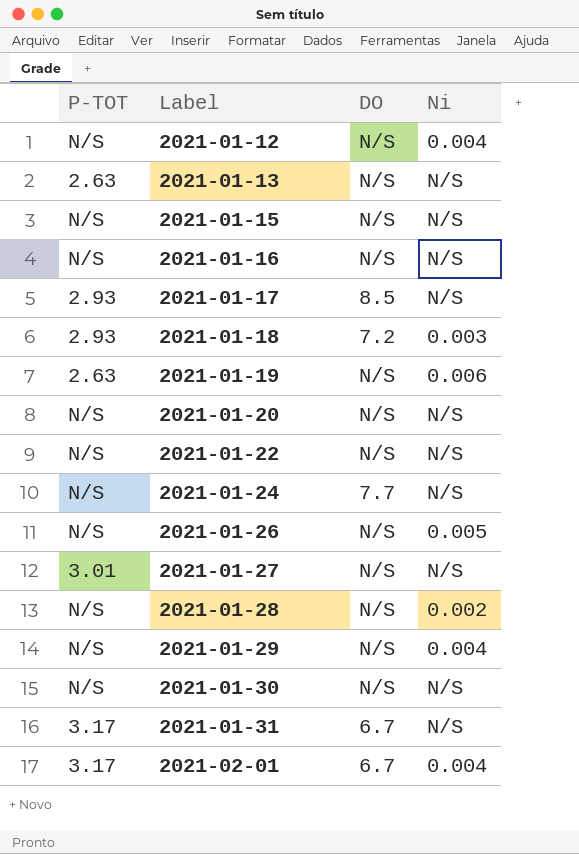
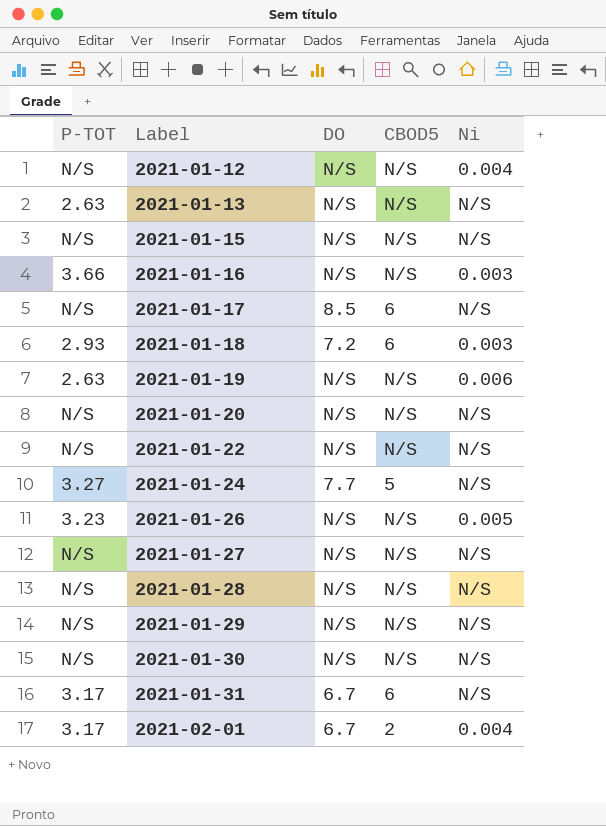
column CBOD5 | position: none -> 4
2021-01-16 | P-TOT: N/S -> 3.66
2021-01-16 | Ni: N/S -> 0.003
2021-01-17 | P-TOT: 2.93 -> N/S
2021-01-24 | P-TOT: N/S -> 3.27
2021-01-26 | P-TOT: N/S -> 3.23
2021-01-27 | P-TOT: 3.01 -> N/S
2021-01-28 | Ni: 0.002 -> N/S
2021-01-29 | Ni: 0.004 -> N/S

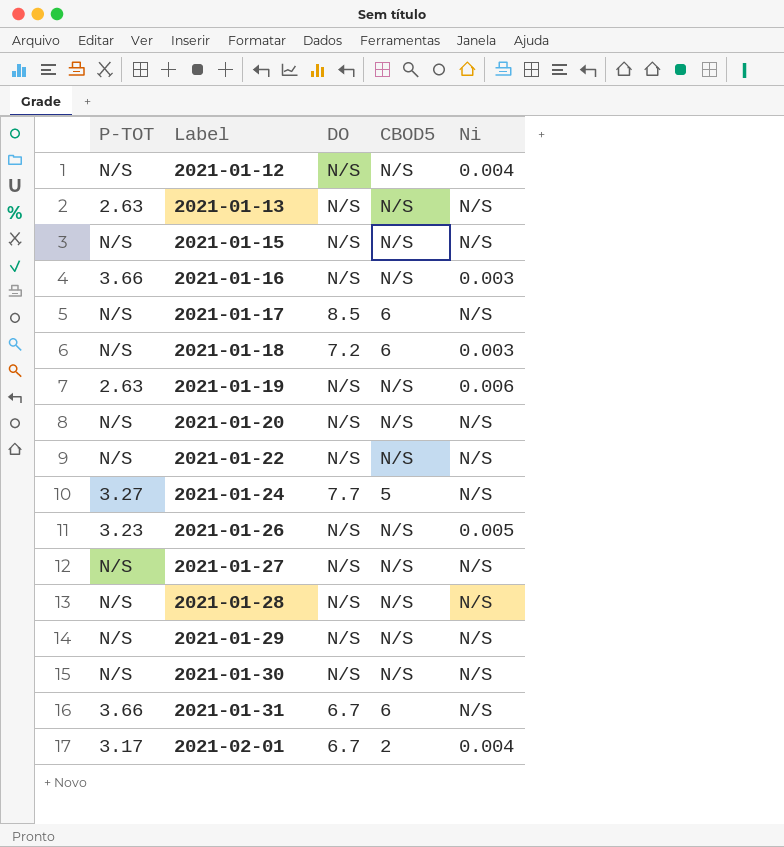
2021-01-18 | P-TOT: 2.93 -> N/S
2021-01-31 | P-TOT: 3.17 -> 3.66

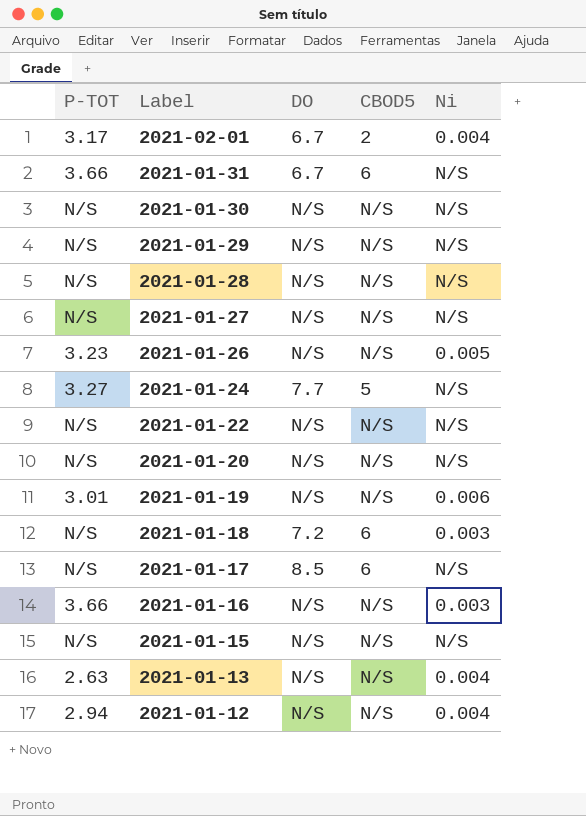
row order: Label ascending -> Label descending
2021-01-19 | P-TOT: 2.63 -> 3.01
2021-01-13 | Ni: N/S -> 0.004
2021-01-12 | P-TOT: N/S -> 2.94

